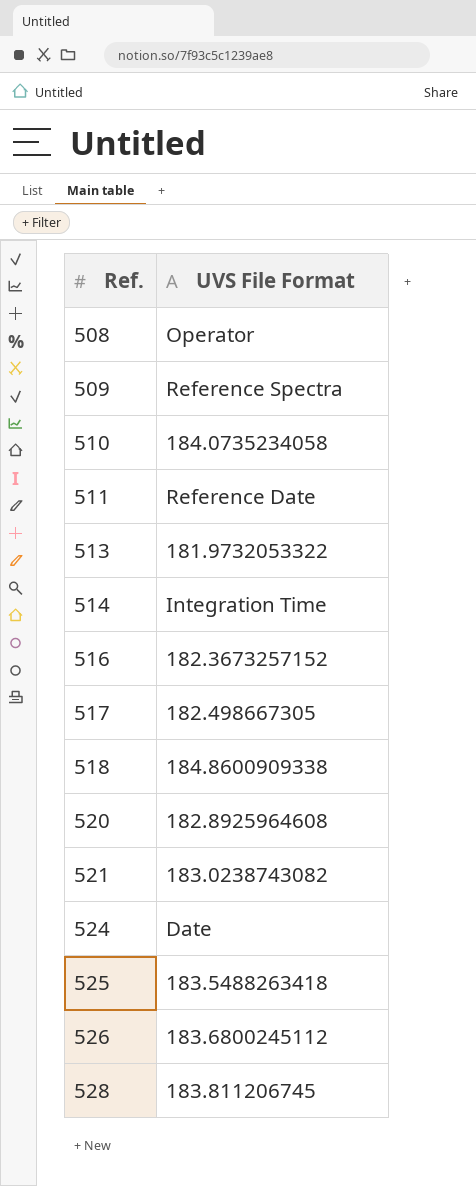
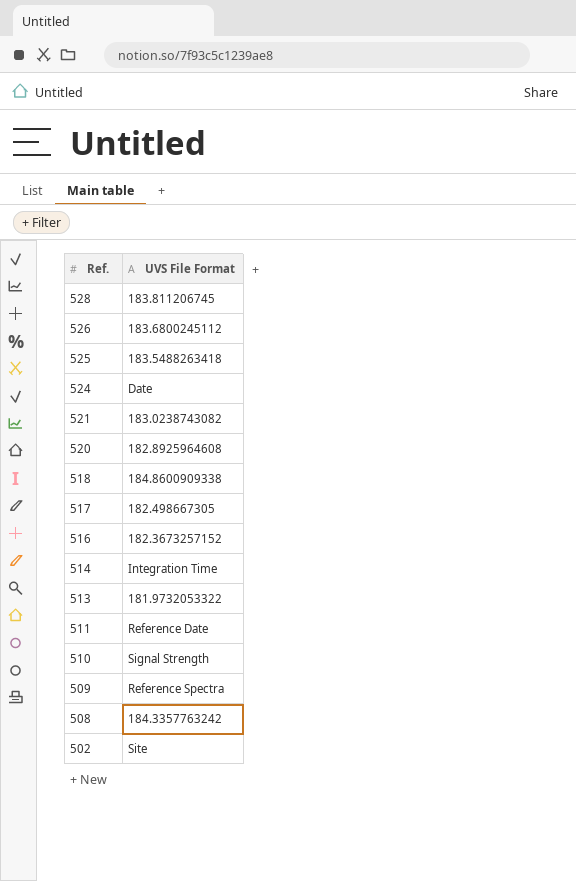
row order: Ref. ascending -> Ref. descending
510 | UVS File Format: 184.0735234058 -> Signal Strength
508 | UVS File Format: Operator -> 184.3357763242
row 502: none -> Site

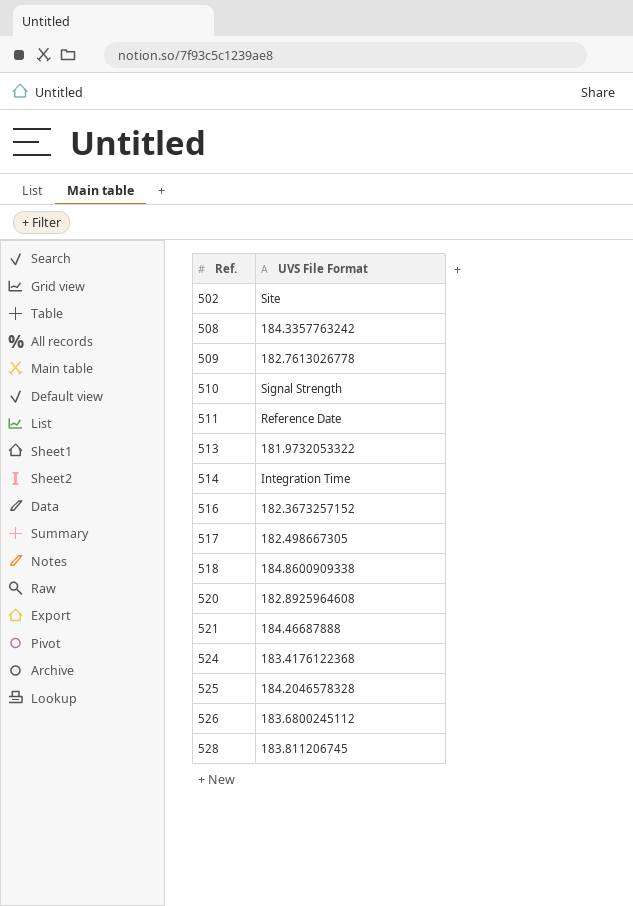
row order: Ref. descending -> Ref. ascending
509 | UVS File Format: Reference Spectra -> 182.7613026778
521 | UVS File Format: 183.0238743082 -> 184.46687888
524 | UVS File Format: Date -> 183.4176122368
525 | UVS File Format: 183.5488263418 -> 184.2046578328

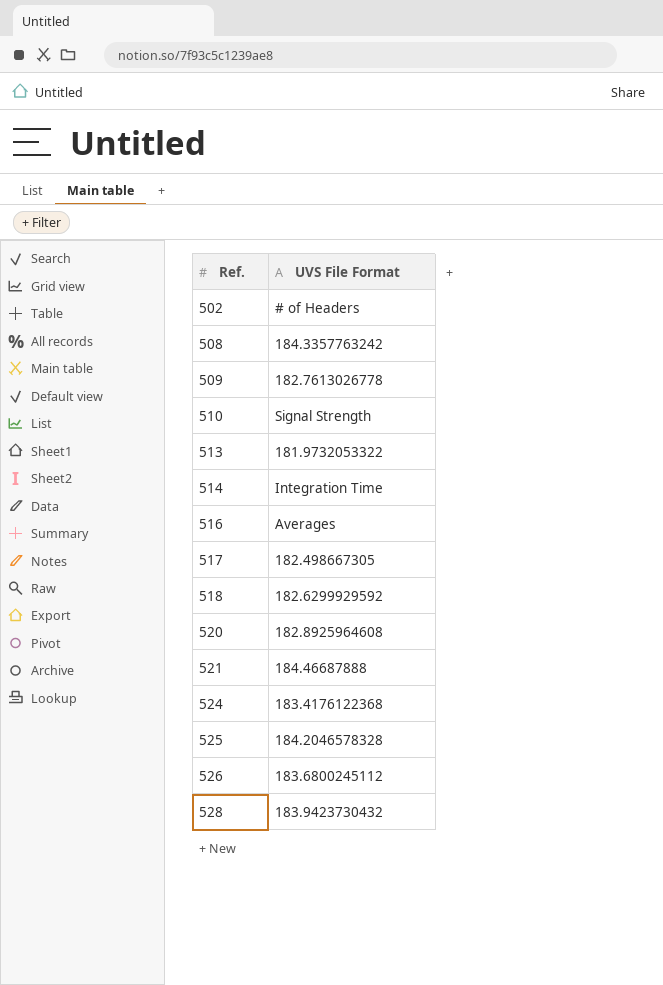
row 511: Reference Date -> none
502 | UVS File Format: Site -> # of Headers
516 | UVS File Format: 182.3673257152 -> Averages
518 | UVS File Format: 184.8600909338 -> 182.6299929592
528 | UVS File Format: 183.811206745 -> 183.9423730432

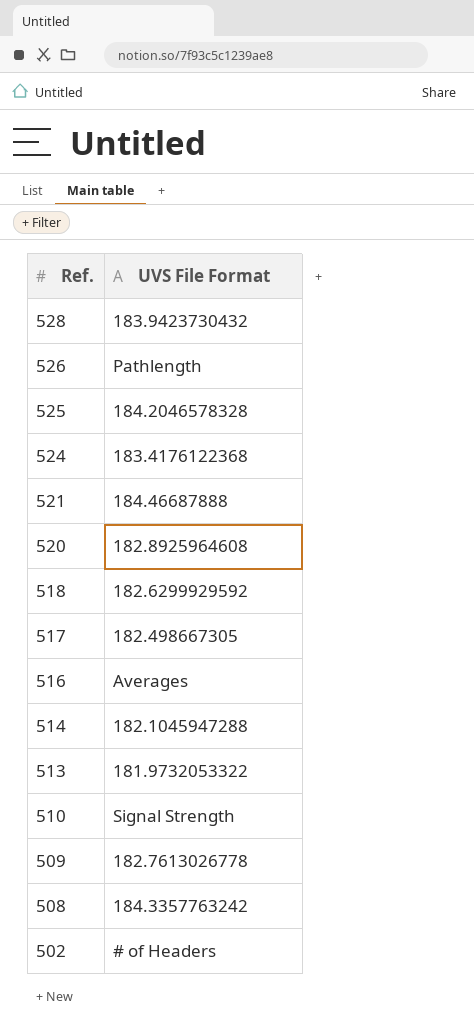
row order: Ref. ascending -> Ref. descending
526 | UVS File Format: 183.6800245112 -> Pathlength
514 | UVS File Format: Integration Time -> 182.1045947288

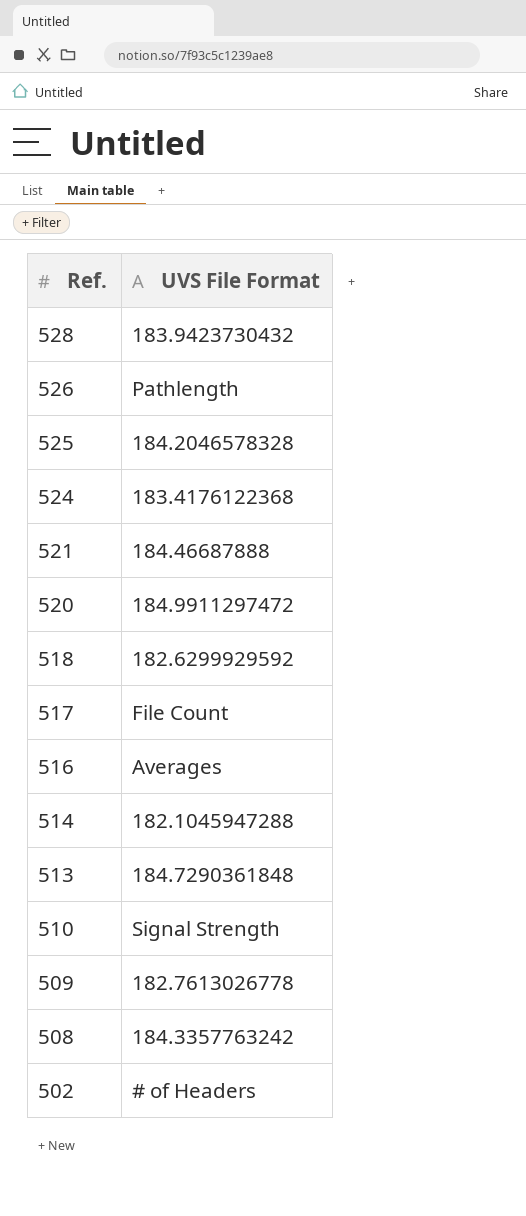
520 | UVS File Format: 182.8925964608 -> 184.9911297472
517 | UVS File Format: 182.498667305 -> File Count
513 | UVS File Format: 181.9732053322 -> 184.7290361848

